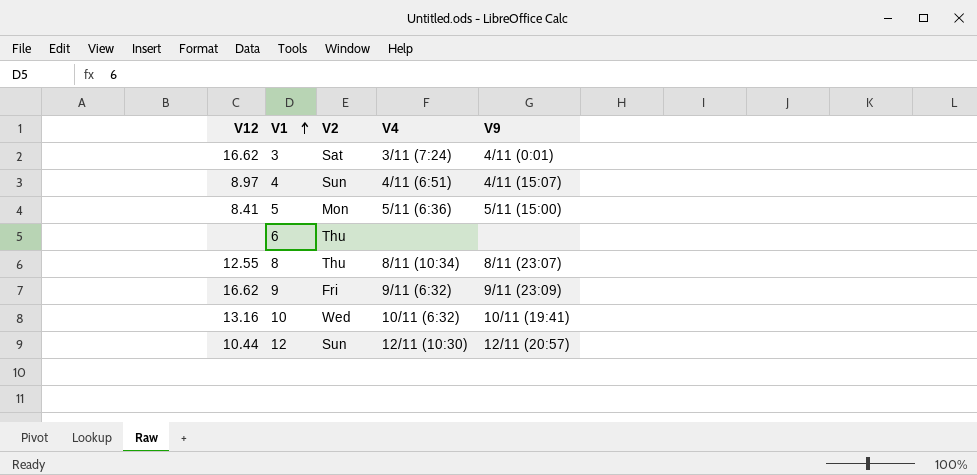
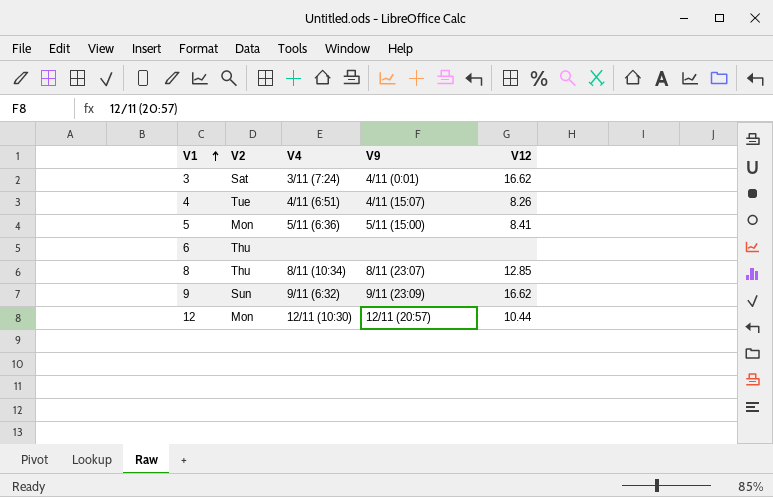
column V12 | position: 1 -> 5
row 10: 13.16 | Wed | 10/11 (6:32) | 10/11 (19:41) -> none
4 | V2: Sun -> Tue
4 | V12: 8.97 -> 8.26
8 | V12: 12.55 -> 12.85
9 | V2: Fri -> Sun
12 | V2: Sun -> Mon

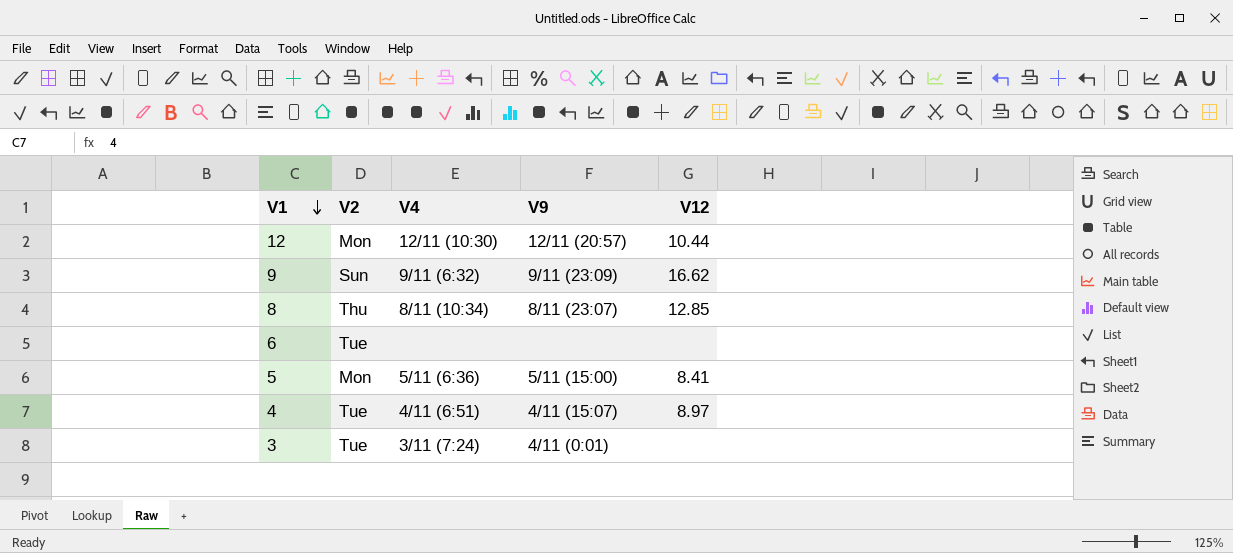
row order: V1 ascending -> V1 descending
6 | V2: Thu -> Tue
4 | V12: 8.26 -> 8.97
3 | V2: Sat -> Tue
3 | V12: 16.62 -> none

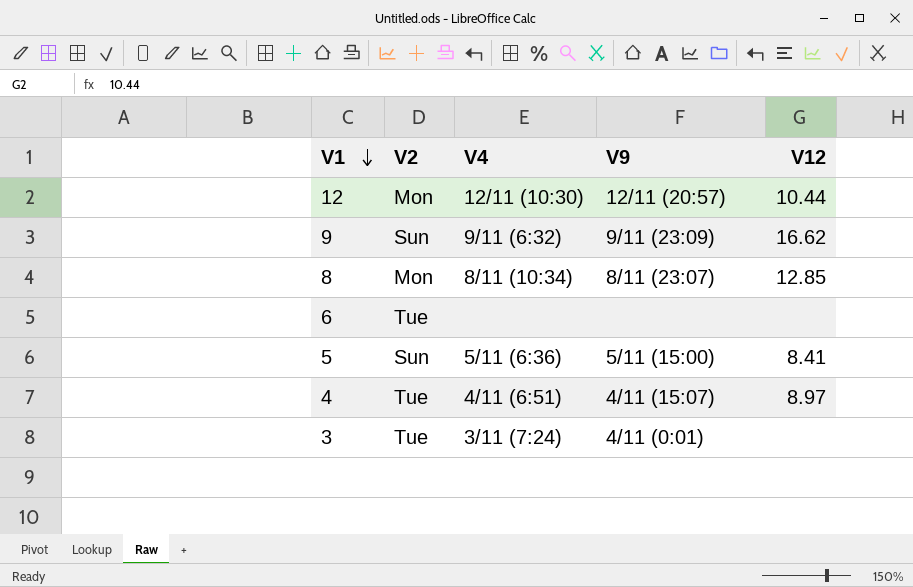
8 | V2: Thu -> Mon
5 | V2: Mon -> Sun

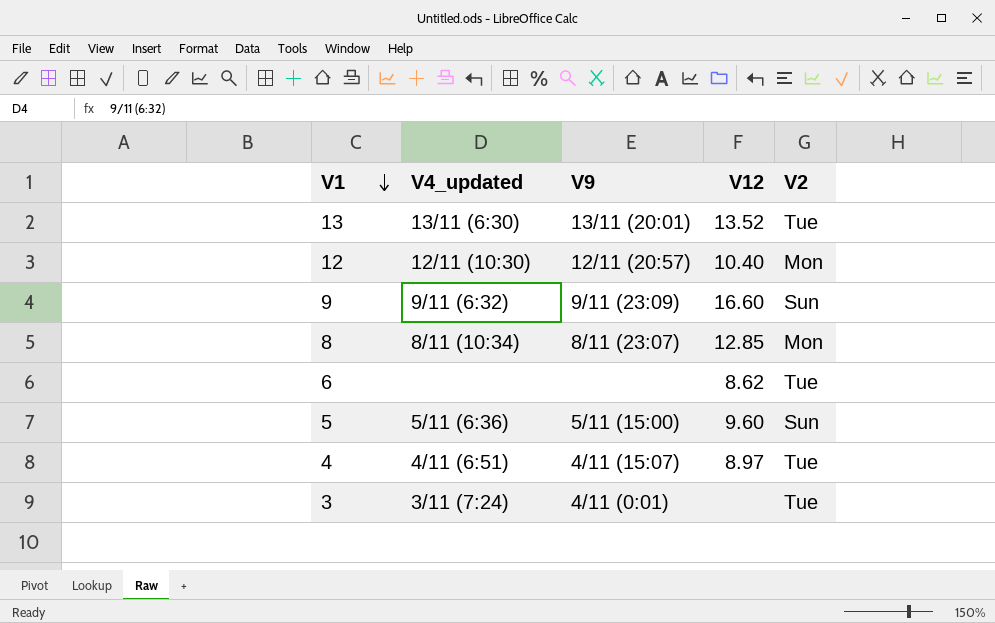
column name: V4 -> V4_updated
column V2 | position: 2 -> 5
row 13: none -> 13/11 (6:30) | 13/11 (20:01) | 13.52 | Tue
12 | V12: 10.44 -> 10.40
9 | V12: 16.62 -> 16.60
6 | V12: none -> 8.62
5 | V12: 8.41 -> 9.60

